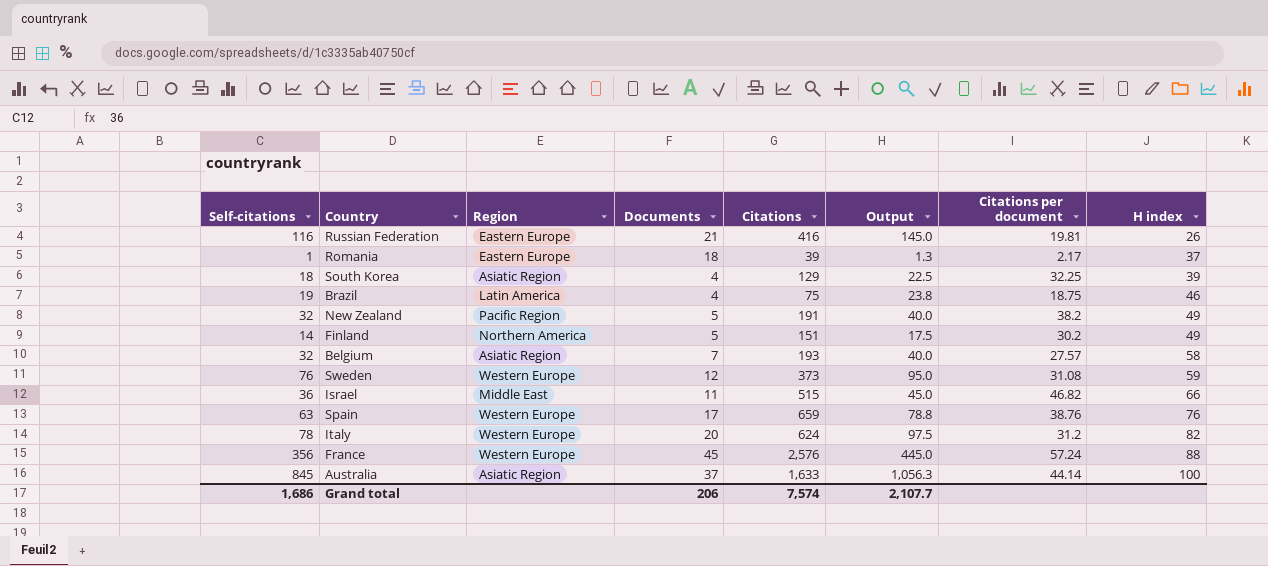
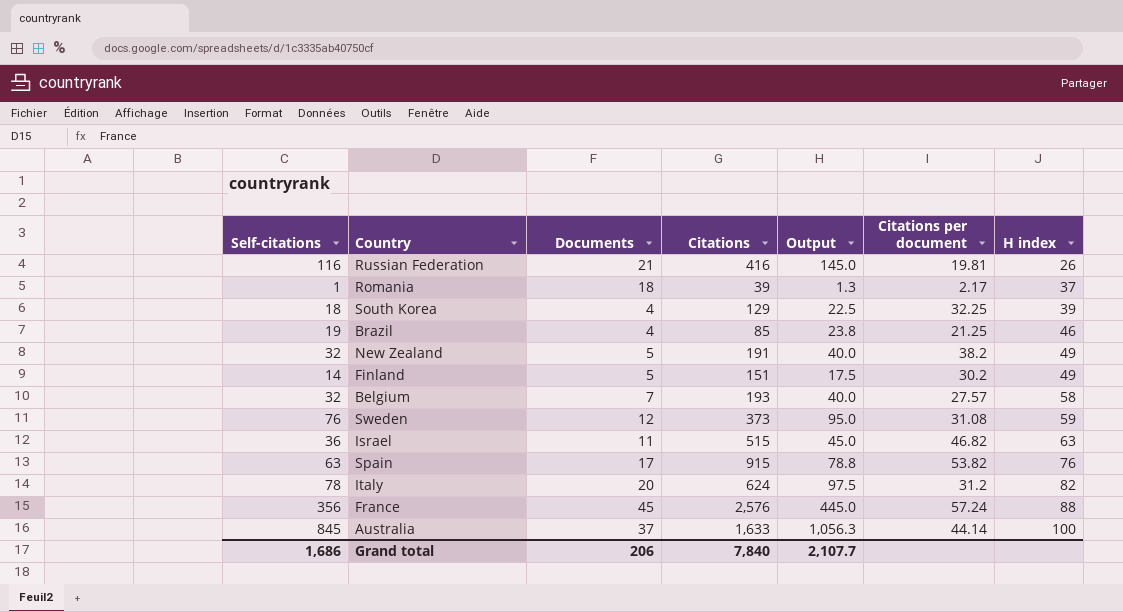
column Region | position: 3 -> none
Brazil | Citations: 75 -> 85
Brazil | Citations per document: 18.75 -> 21.25
Israel | H index: 66 -> 63
Spain | Citations: 659 -> 915
Spain | Citations per document: 38.76 -> 53.82
Grand total | Citations: 7,574 -> 7,840

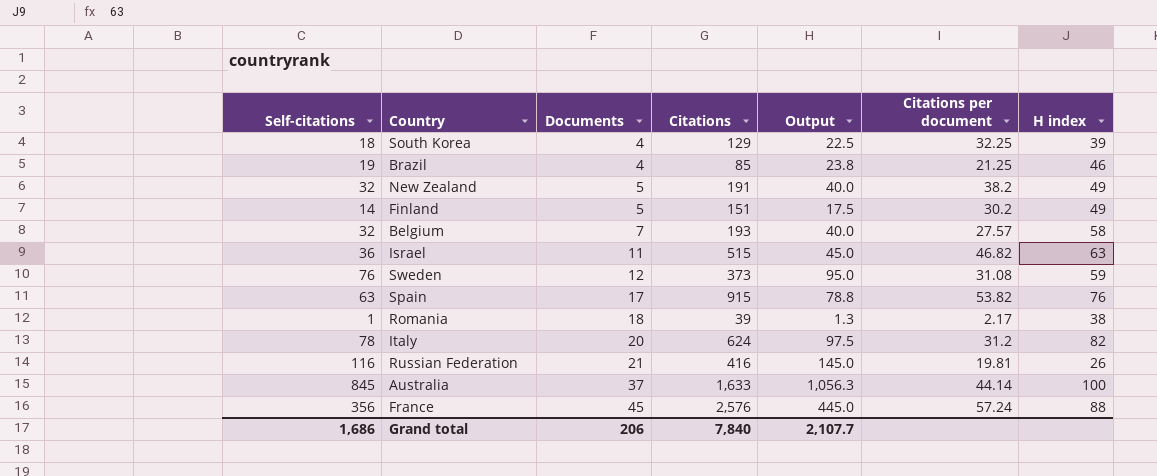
row order: H index ascending -> Documents ascending
Romania | H index: 37 -> 38

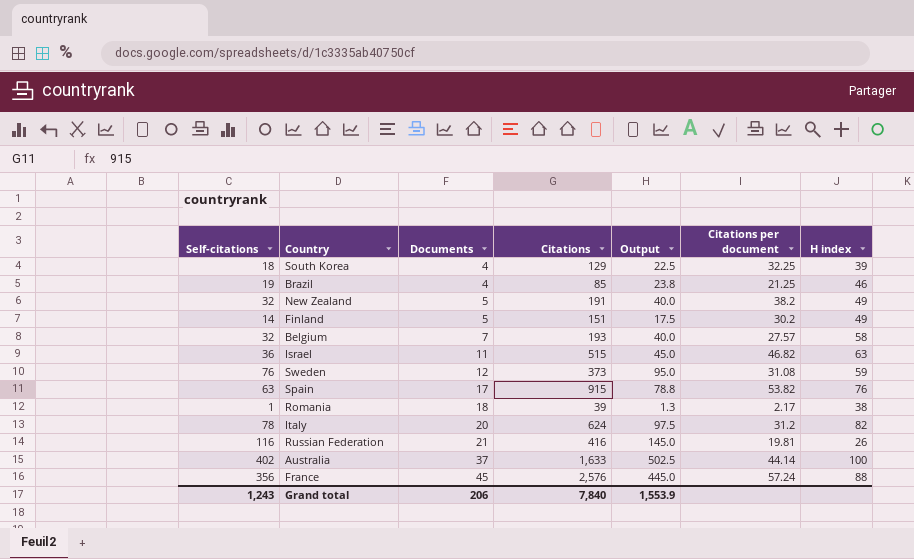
Australia | Self-citations: 845 -> 402
Australia | Output: 1,056.3 -> 502.5
Grand total | Self-citations: 1,686 -> 1,243
Grand total | Output: 2,107.7 -> 1,553.9

